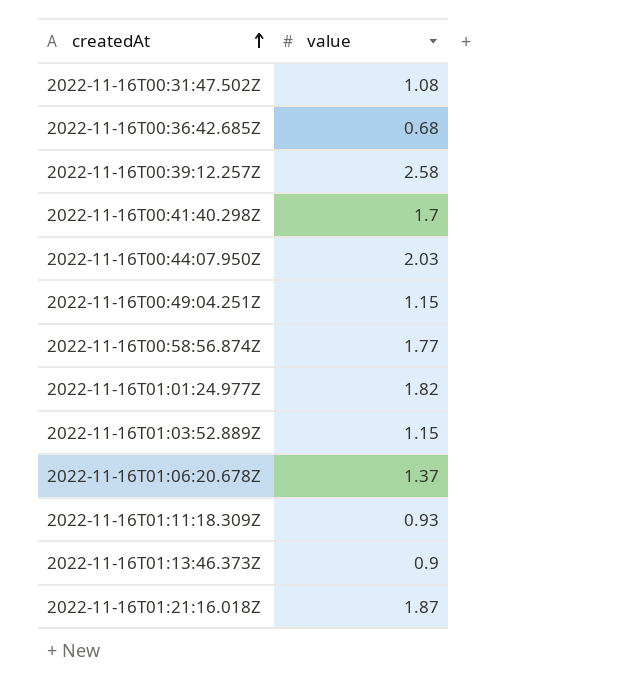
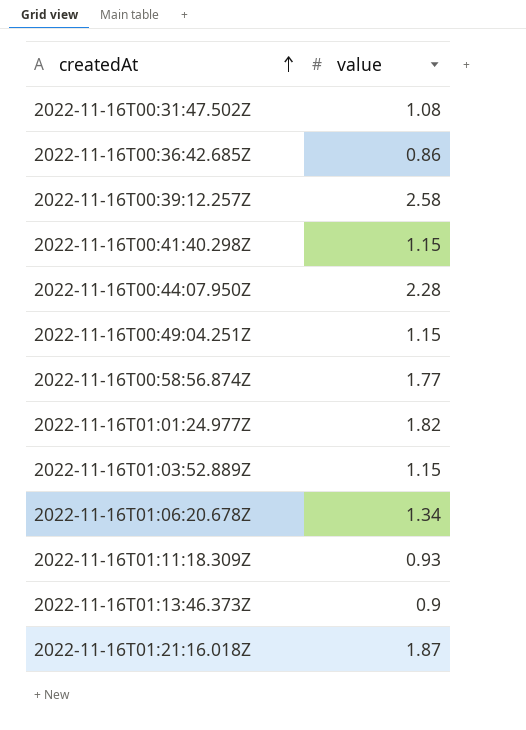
2022-11-16T00:36:42.685Z | value: 0.68 -> 0.86
2022-11-16T00:41:40.298Z | value: 1.7 -> 1.15
2022-11-16T00:44:07.950Z | value: 2.03 -> 2.28
2022-11-16T01:06:20.678Z | value: 1.37 -> 1.34

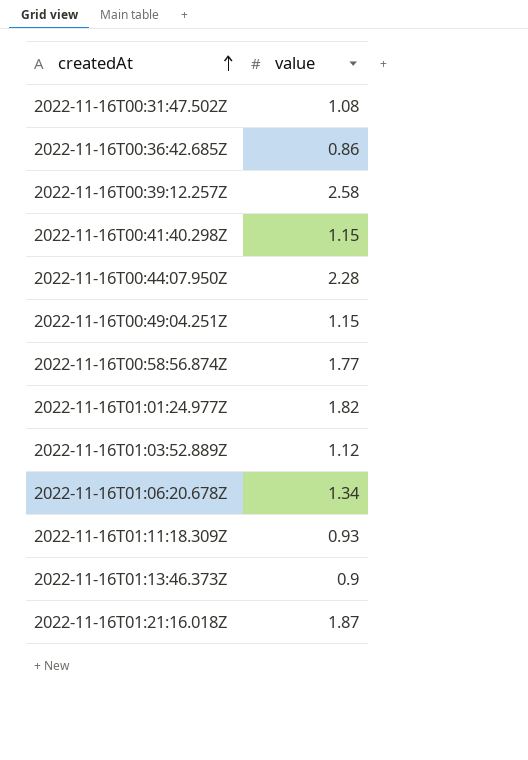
2022-11-16T01:03:52.889Z | value: 1.15 -> 1.12

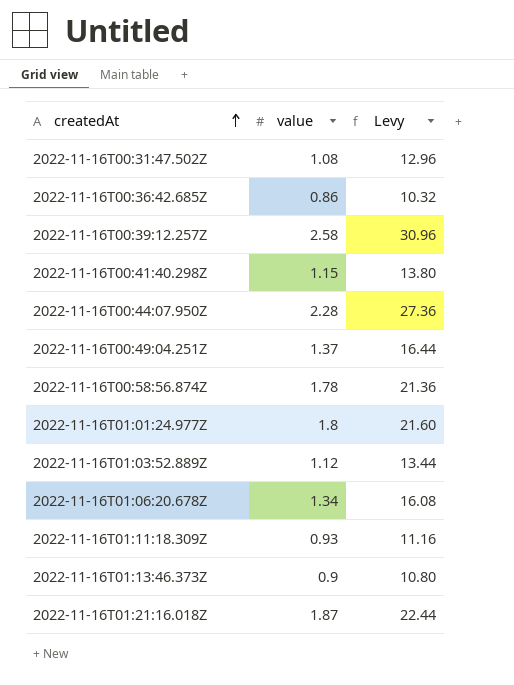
column Levy | formula: none -> [value] * 12
2022-11-16T00:49:04.251Z | value: 1.15 -> 1.37
2022-11-16T00:58:56.874Z | value: 1.77 -> 1.78
2022-11-16T01:01:24.977Z | value: 1.82 -> 1.8

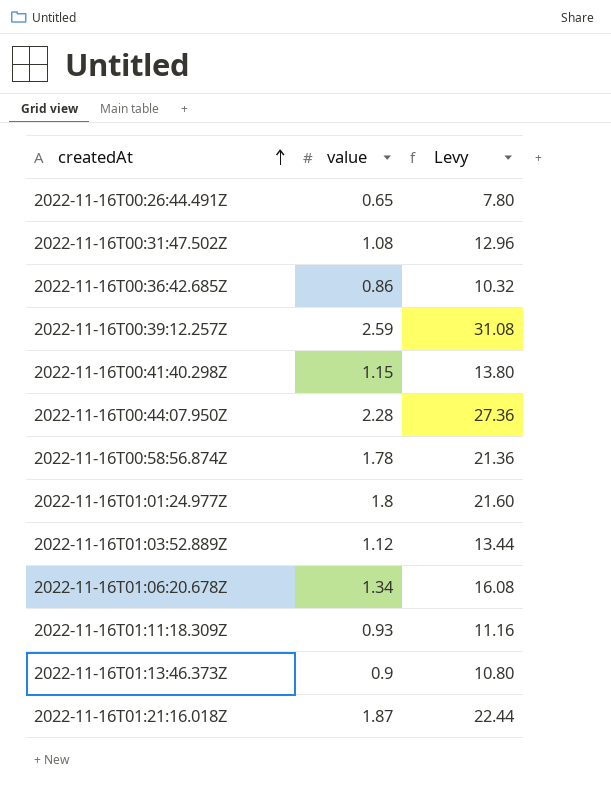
row 2022-11-16T00:49:04.251Z: 1.37 | 16.44 -> none
row 2022-11-16T00:26:44.491Z: none -> 0.65 | 7.80
2022-11-16T00:39:12.257Z | value: 2.58 -> 2.59
2022-11-16T00:39:12.257Z | Levy: 30.96 -> 31.08

